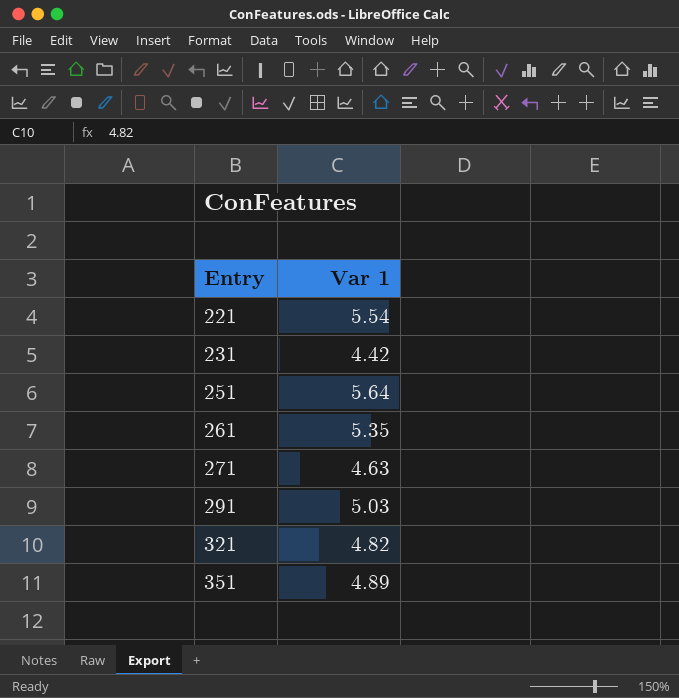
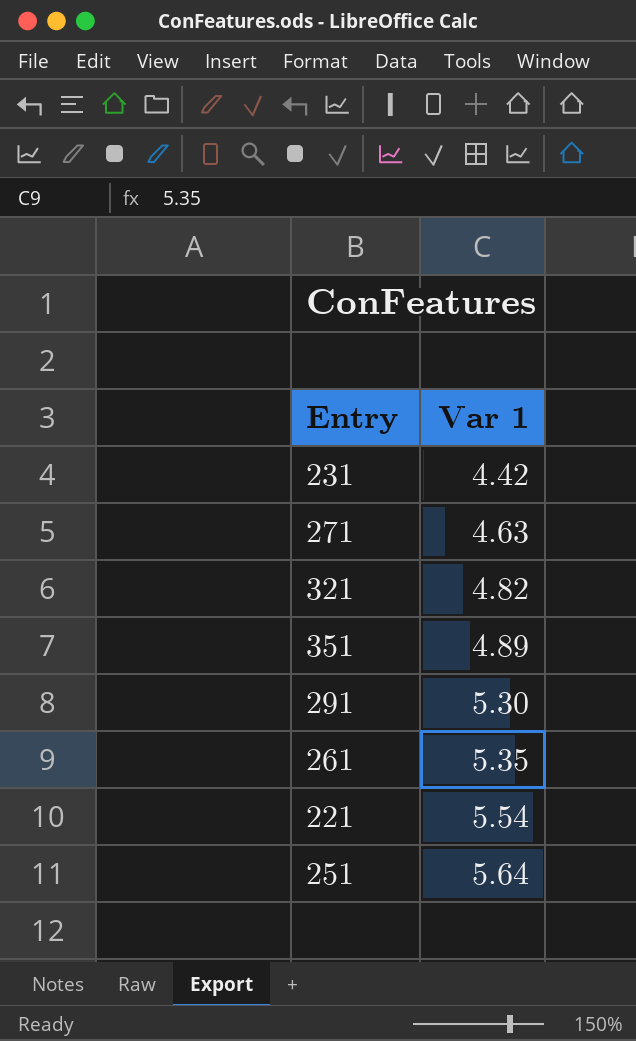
row order: Entry ascending -> Var 1 ascending
291 | Var 1: 5.03 -> 5.30

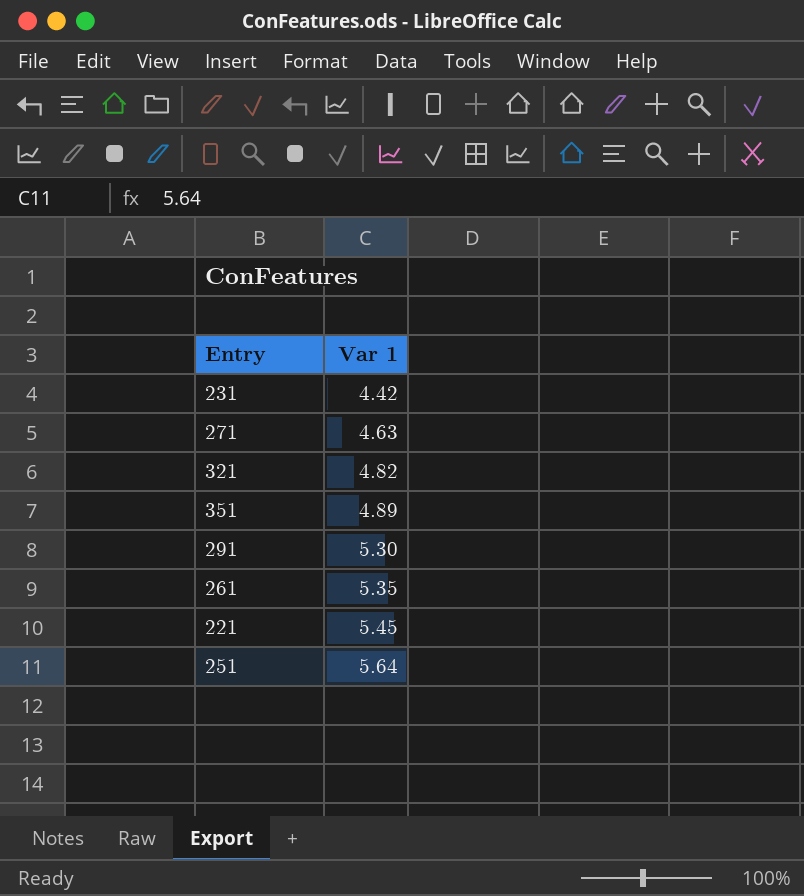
221 | Var 1: 5.54 -> 5.45

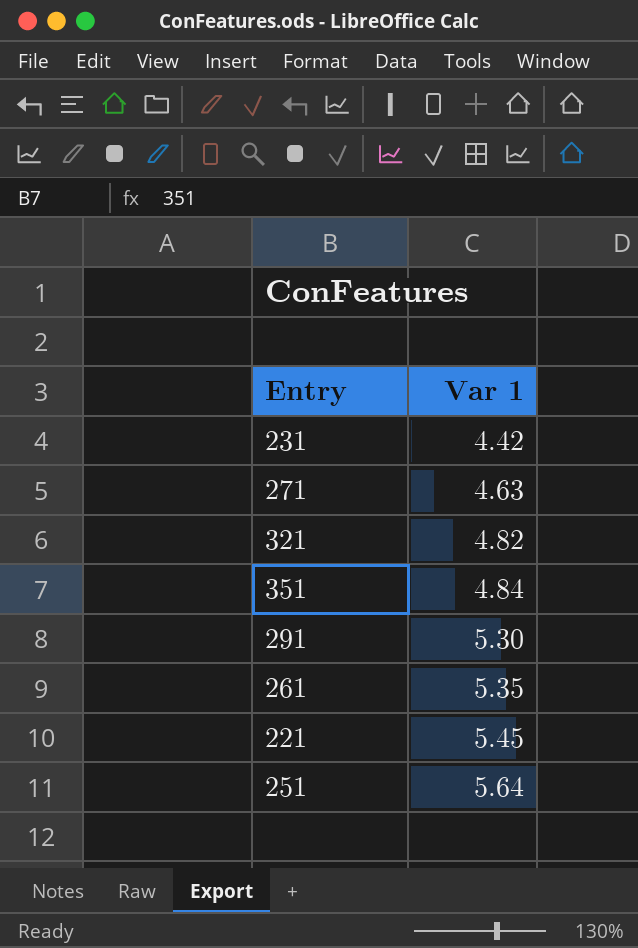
351 | Var 1: 4.89 -> 4.84

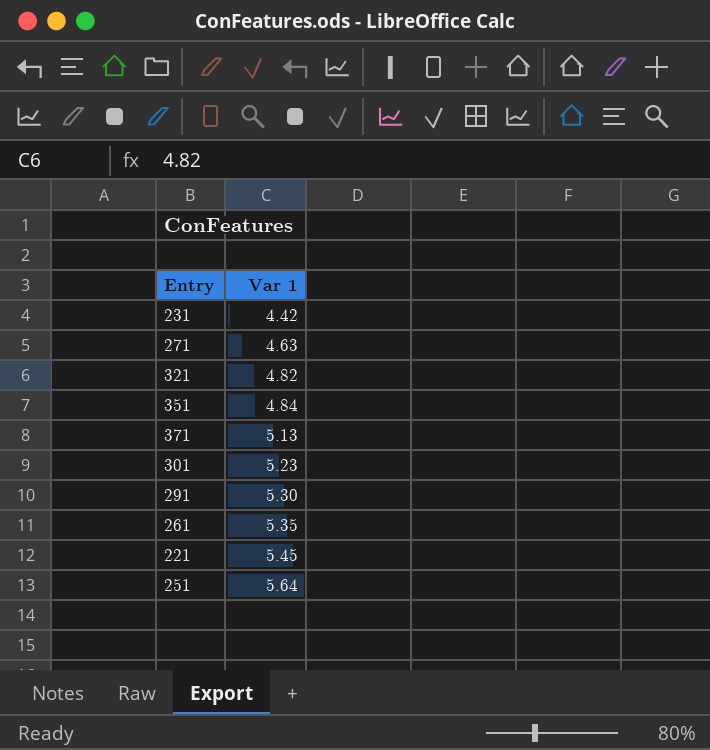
row 371: none -> 5.13
row 301: none -> 5.23

